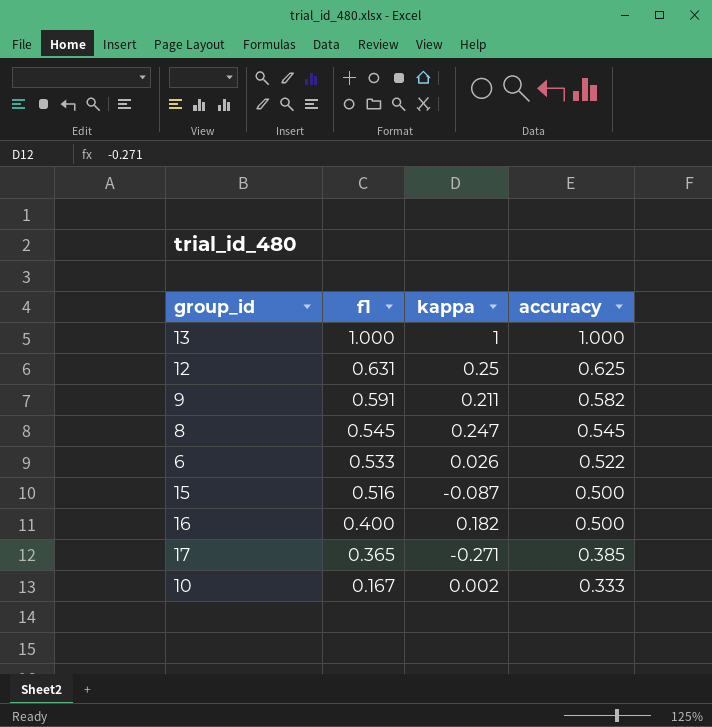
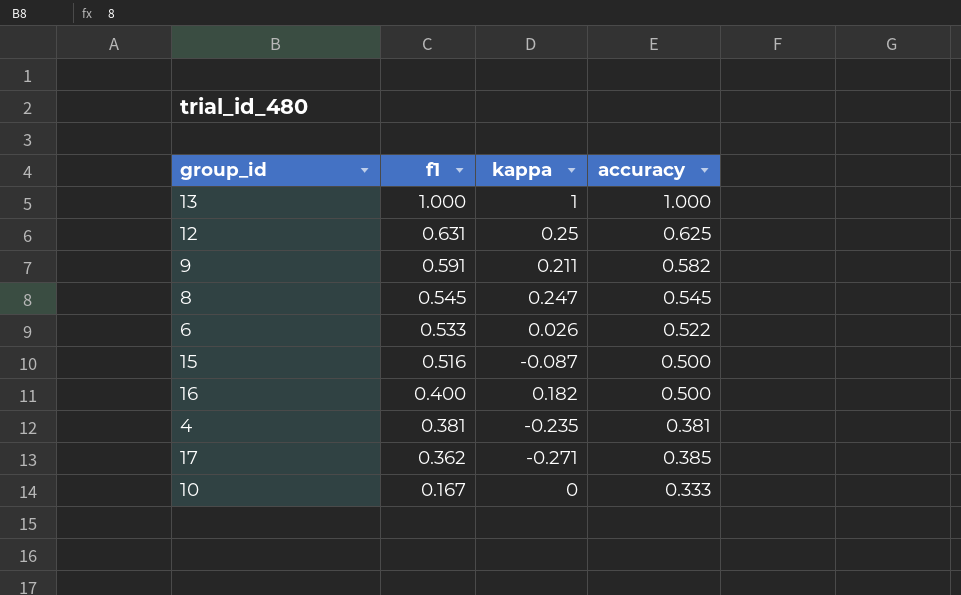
row 4: none -> 0.381 | -0.235 | 0.381
17 | f1: 0.365 -> 0.362
10 | kappa: 0.002 -> 0

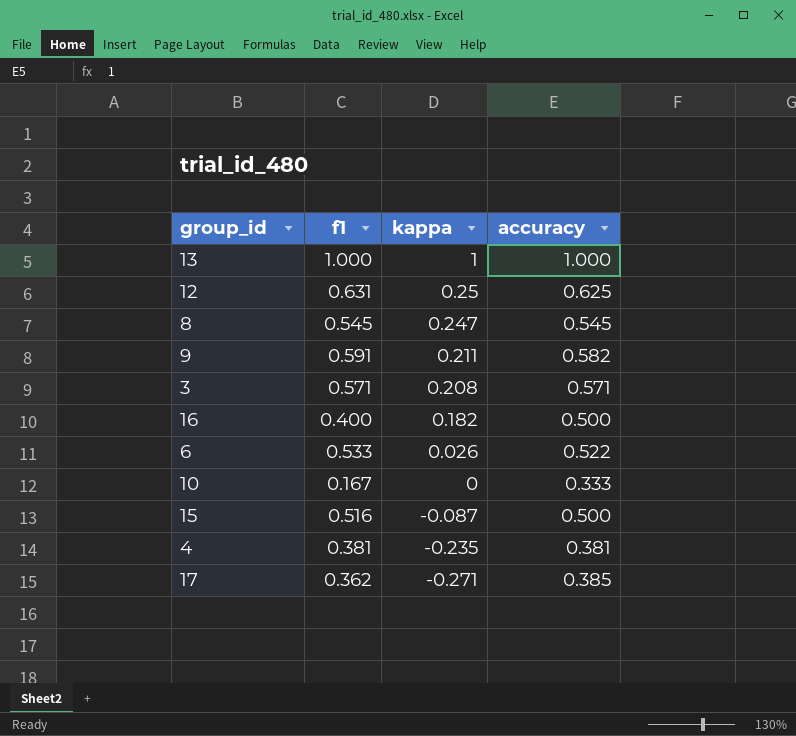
row order: f1 descending -> kappa descending
row 3: none -> 0.571 | 0.208 | 0.571

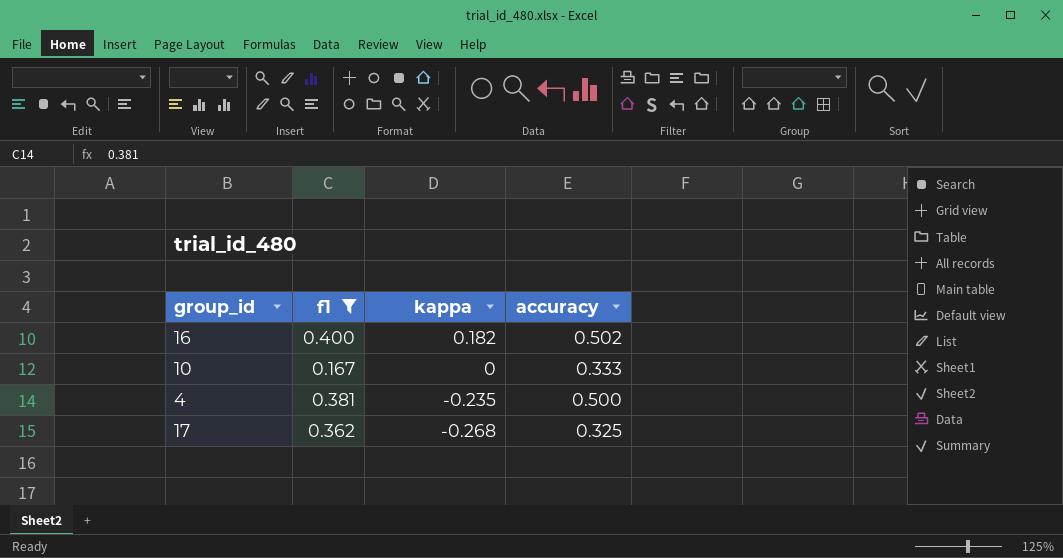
filter: none -> f1 <= 0.400
16 | accuracy: 0.500 -> 0.502
4 | accuracy: 0.381 -> 0.500
17 | kappa: -0.271 -> -0.268
17 | accuracy: 0.385 -> 0.325

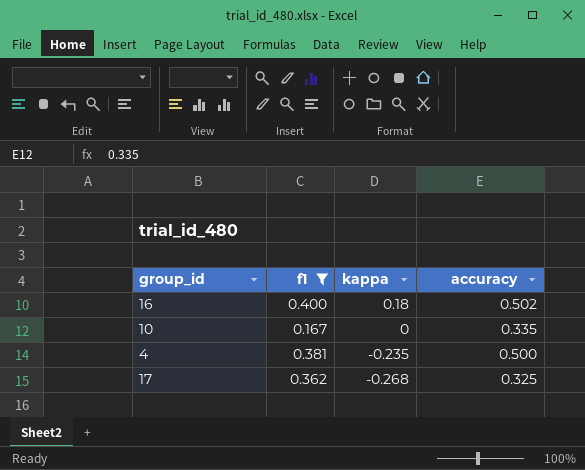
16 | kappa: 0.182 -> 0.18
10 | accuracy: 0.333 -> 0.335

